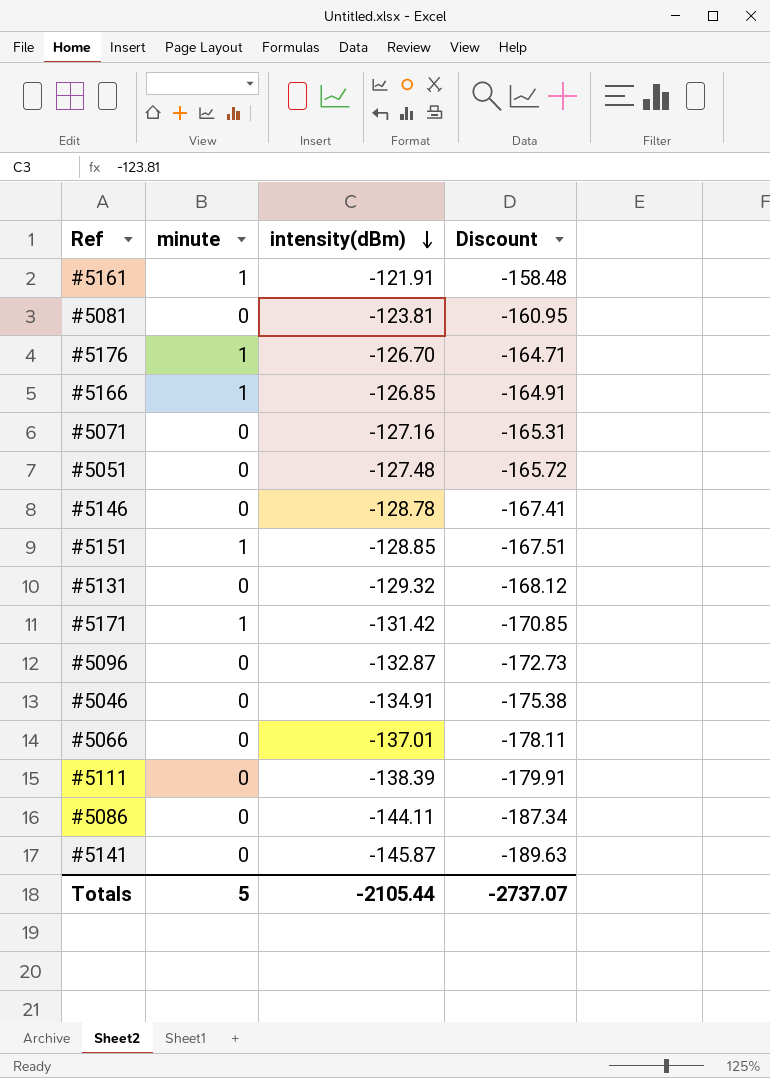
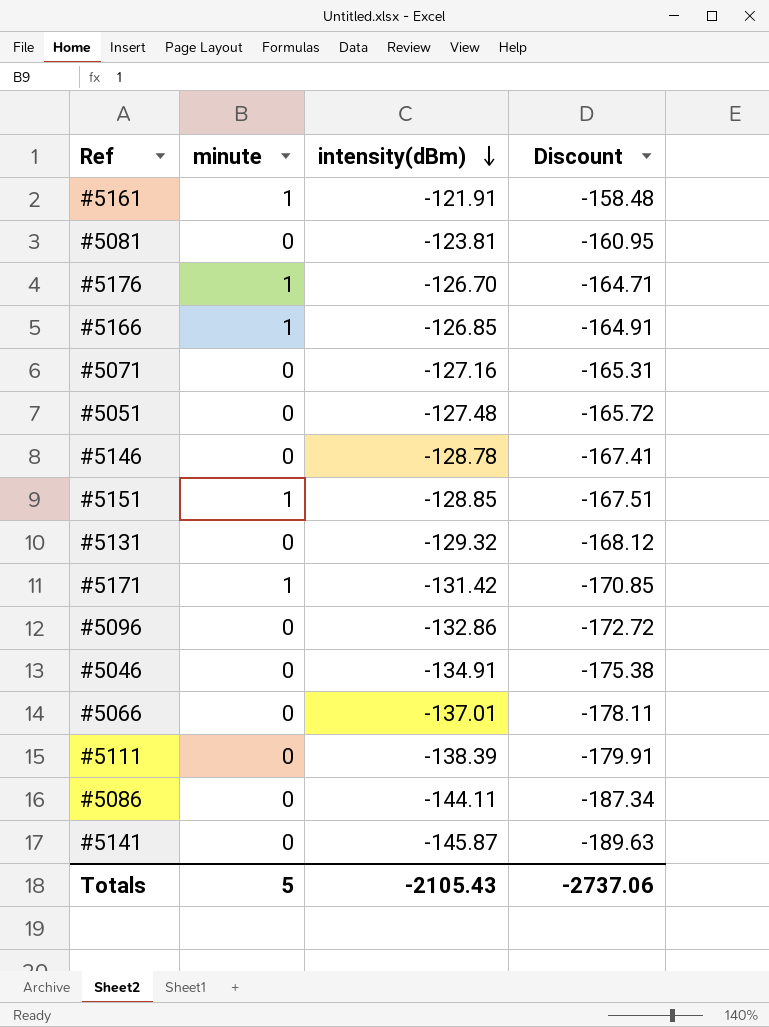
#5096 | intensity(dBm): -132.87 -> -132.86
#5096 | Discount: -172.73 -> -172.72
Totals | intensity(dBm): -2105.44 -> -2105.43
Totals | Discount: -2737.07 -> -2737.06

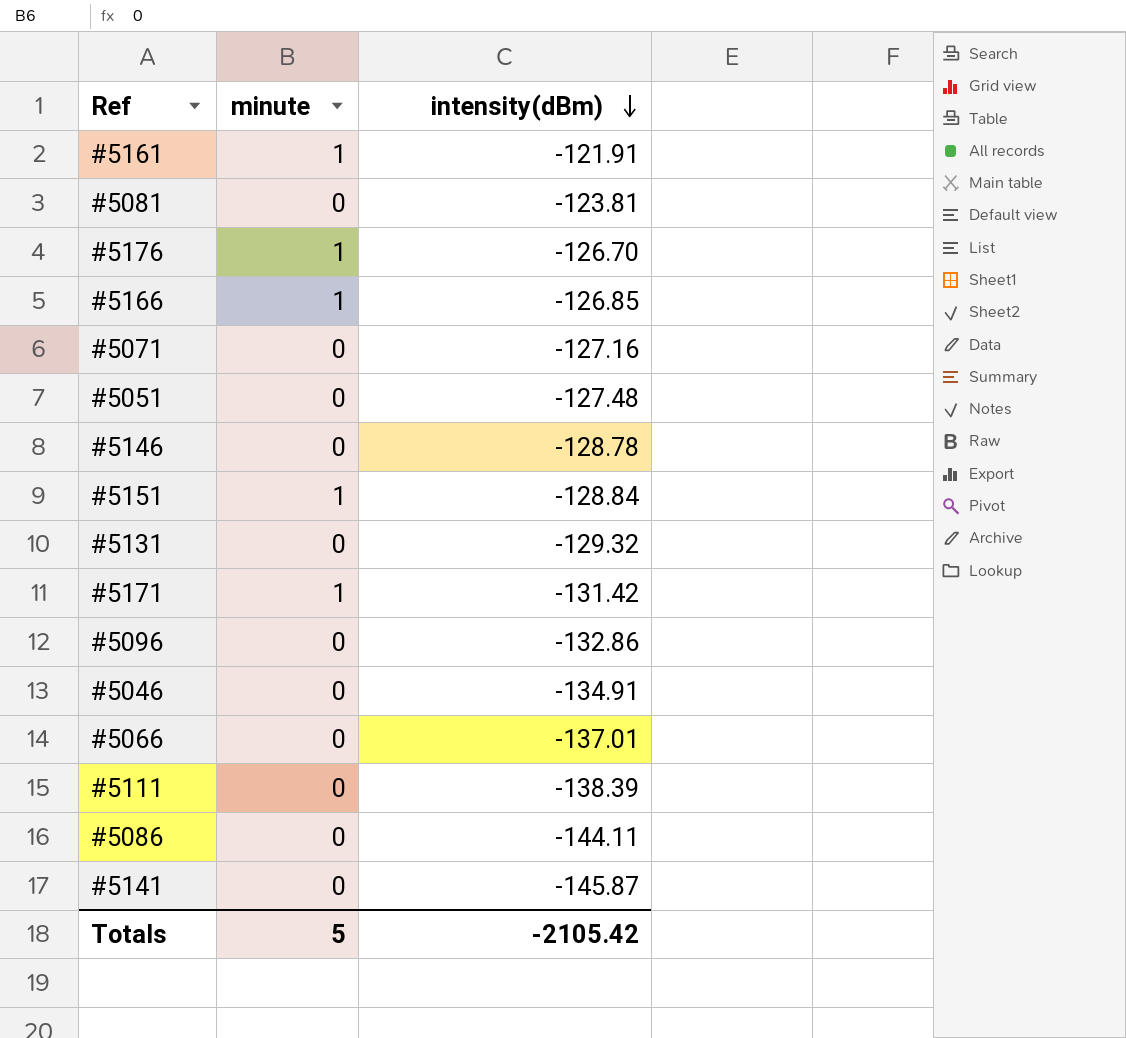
column Discount | formula: [intensity(dBm)] * 1.3 -> none
#5151 | intensity(dBm): -128.85 -> -128.84
Totals | intensity(dBm): -2105.43 -> -2105.42

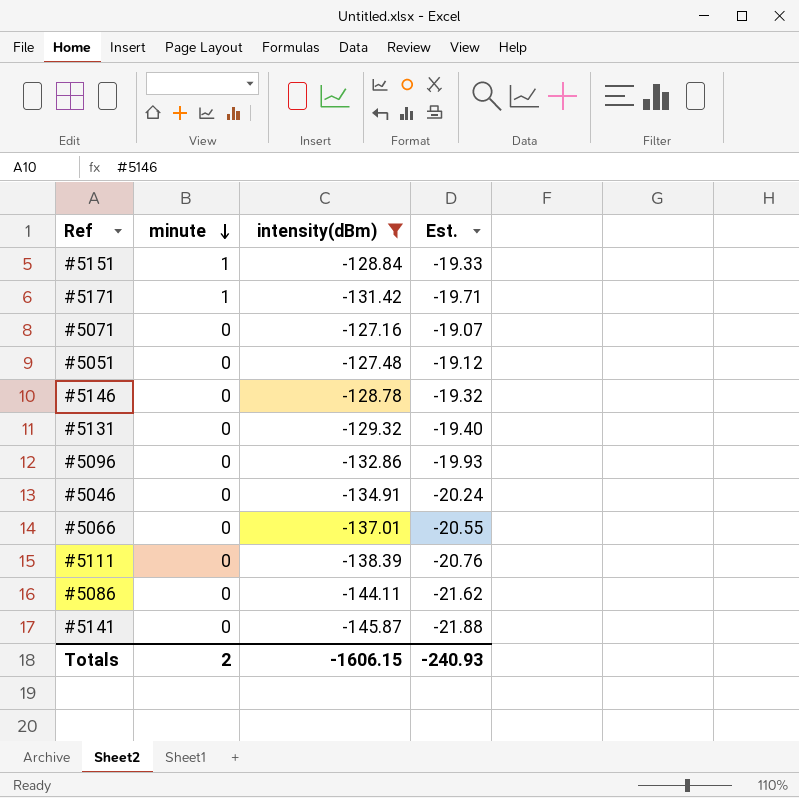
filter: none -> intensity(dBm) <= -127.16
row order: intensity(dBm) descending -> minute descending
column Est. | formula: none -> [intensity(dBm)] * 0.15
Totals | minute: 5 -> 2
Totals | intensity(dBm): -2105.42 -> -1606.15

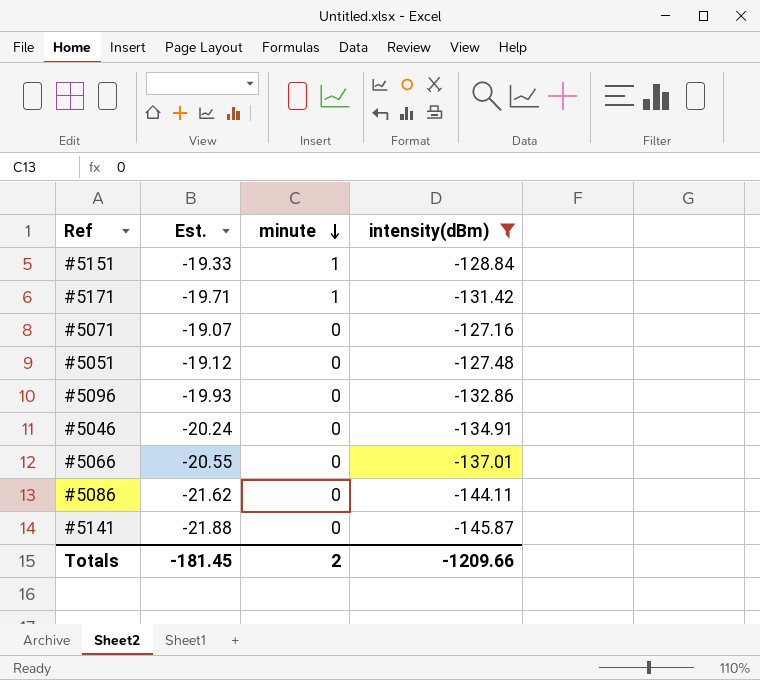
column Est. | position: 4 -> 2
row #5146: 0 | -128.78 | -19.32 -> none
row #5131: 0 | -129.32 | -19.40 -> none
row #5111: 0 | -138.39 | -20.76 -> none
Totals | Est.: -240.93 -> -181.45
Totals | intensity(dBm): -1606.15 -> -1209.66

